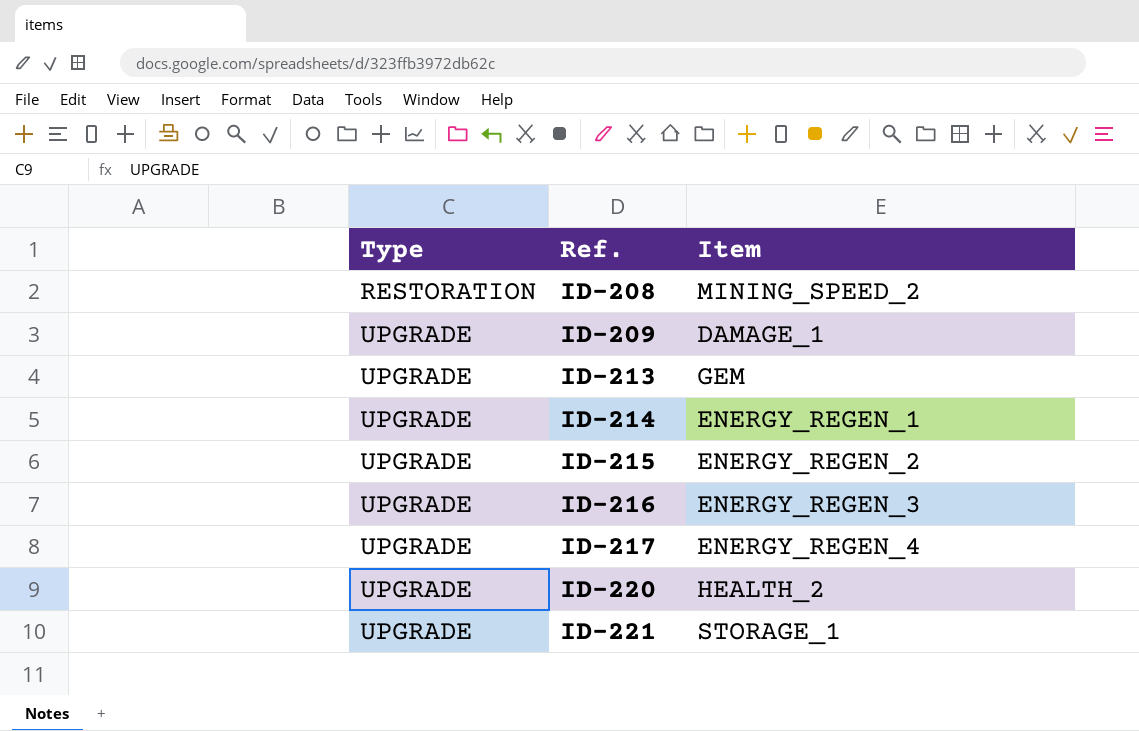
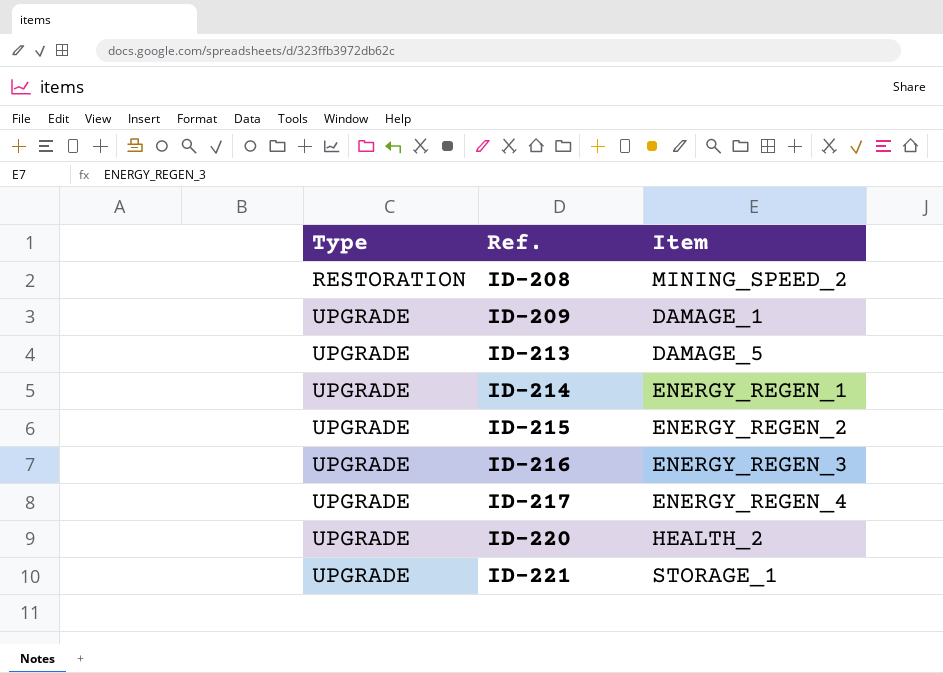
ID-213 | Item: GEM -> DAMAGE_5

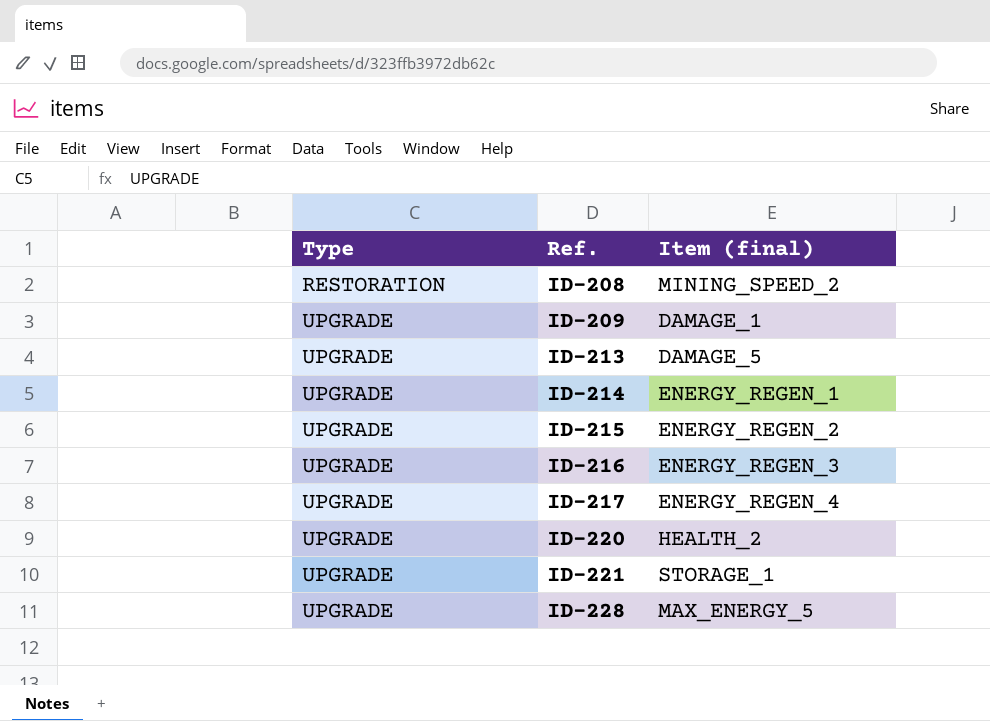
column name: Item -> Item (final)
row ID-228: none -> UPGRADE | MAX_ENERGY_5

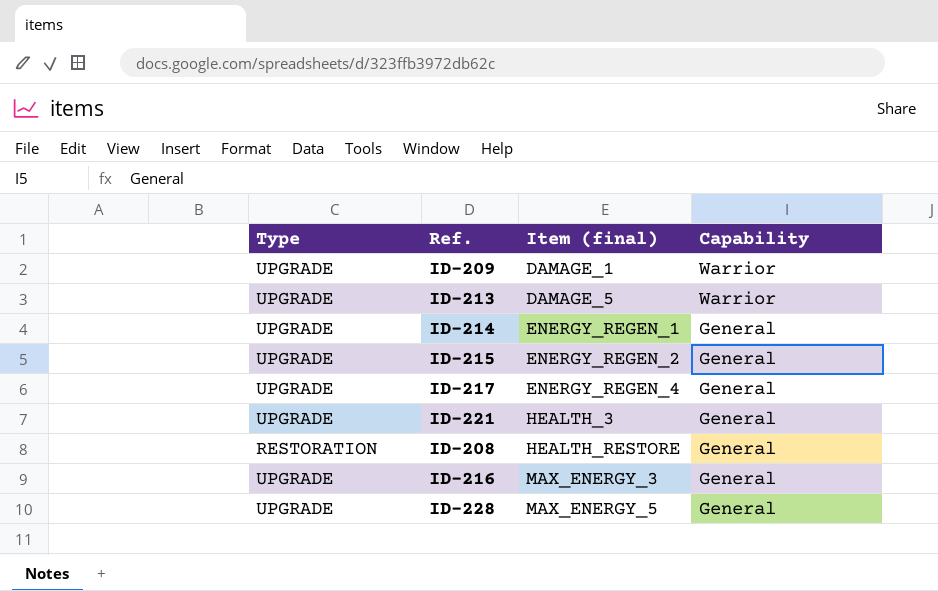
row order: Type ascending -> Item (final) ascending
column Capability | position: none -> 4
row ID-220: UPGRADE | HEALTH_2 -> none
ID-221 | Item (final): STORAGE_1 -> HEALTH_3
ID-208 | Item (final): MINING_SPEED_2 -> HEALTH_RESTORE
ID-216 | Item (final): ENERGY_REGEN_3 -> MAX_ENERGY_3

